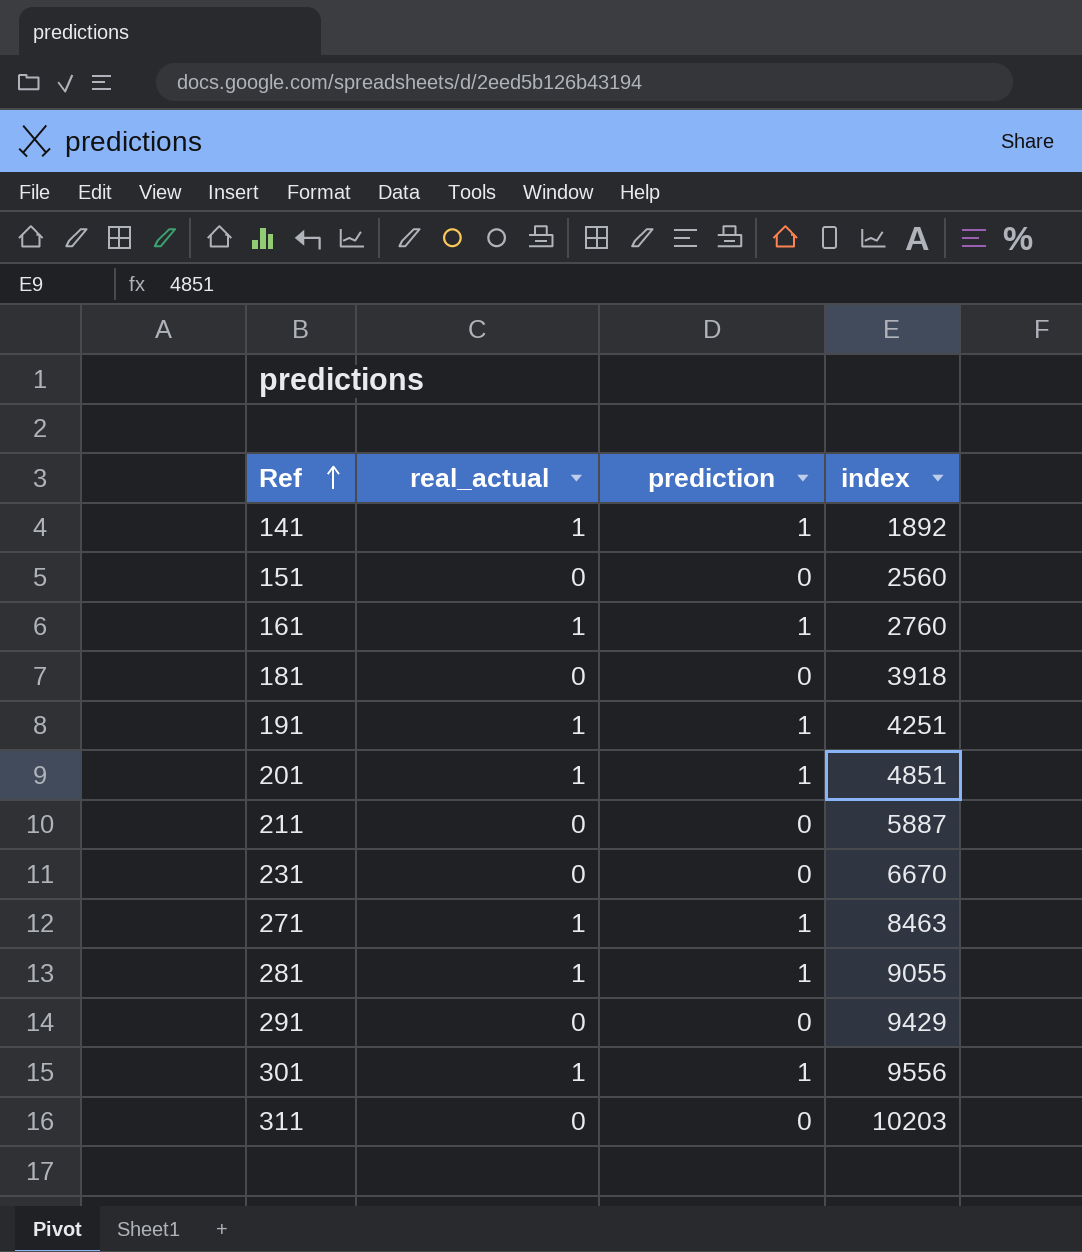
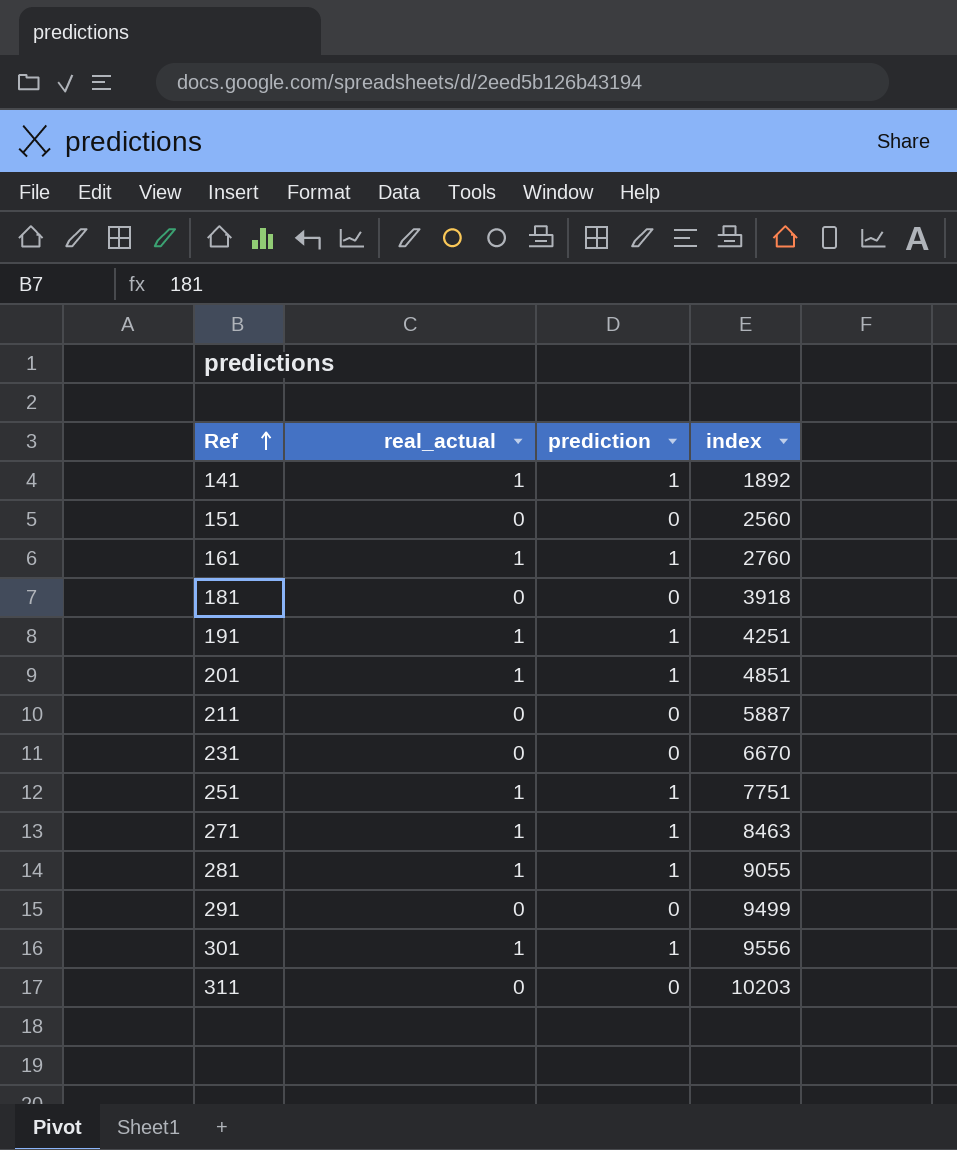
row 251: none -> 1 | 1 | 7751
291 | index: 9429 -> 9499

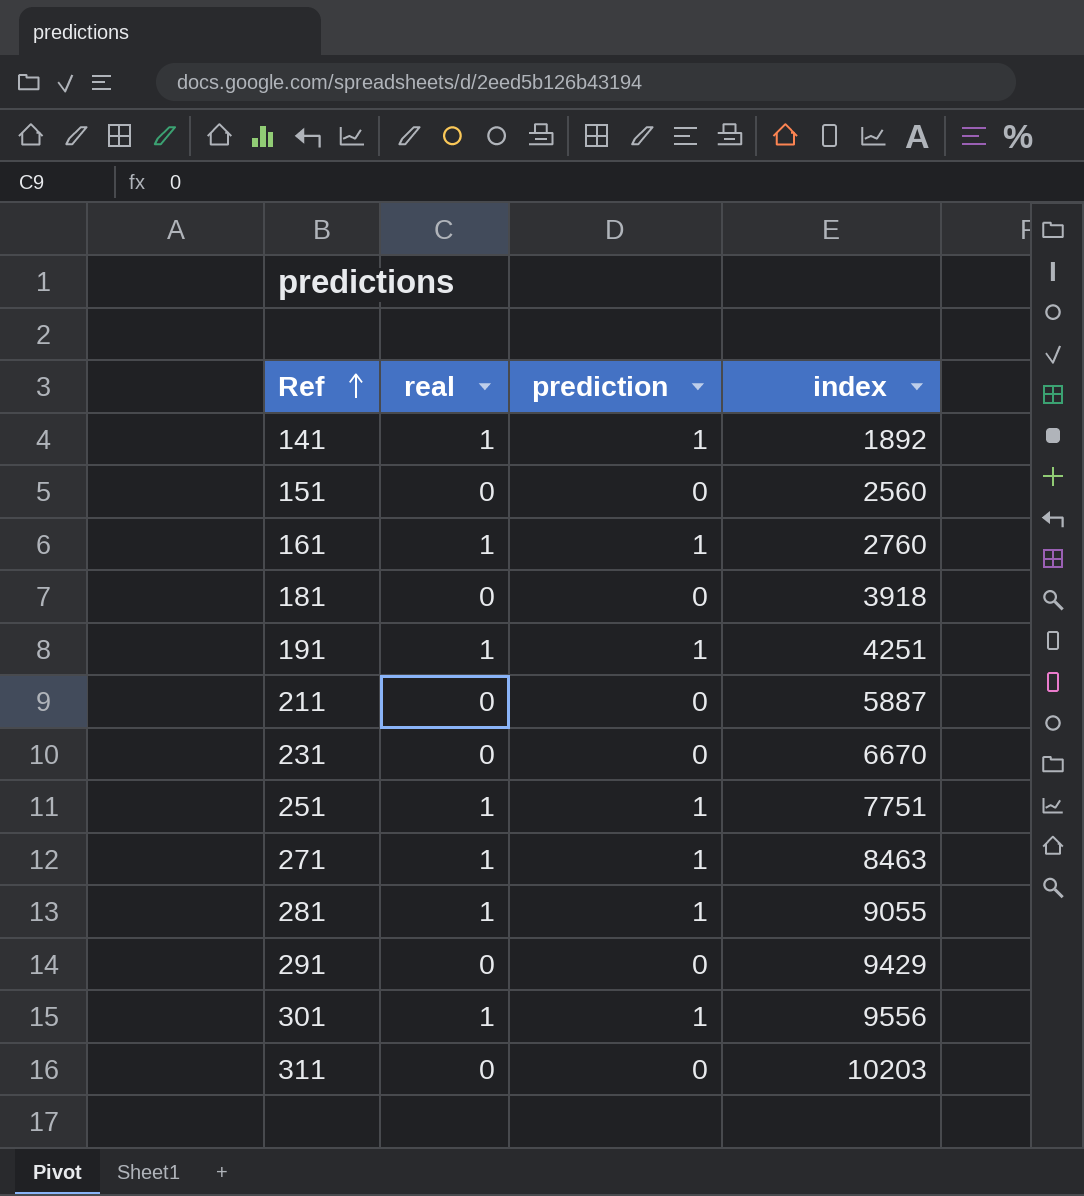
column name: real_actual -> real
row 201: 1 | 1 | 4851 -> none
291 | index: 9499 -> 9429

